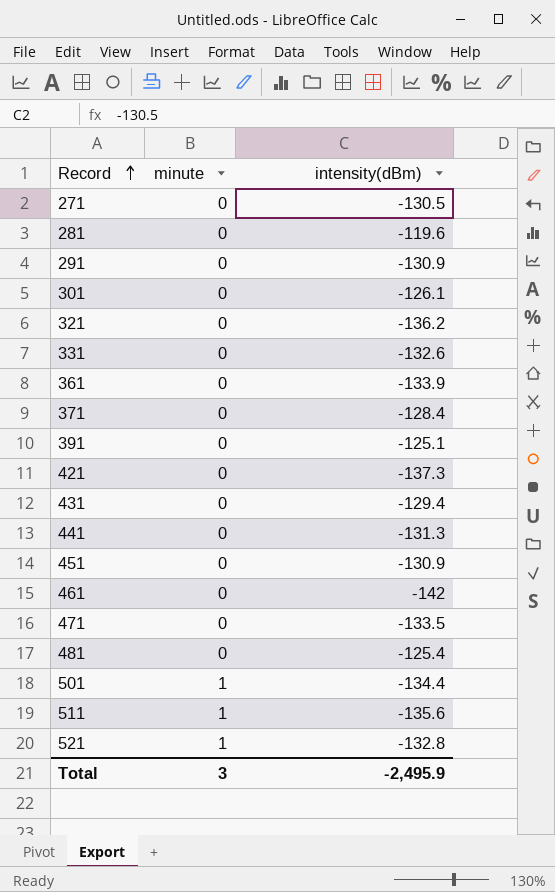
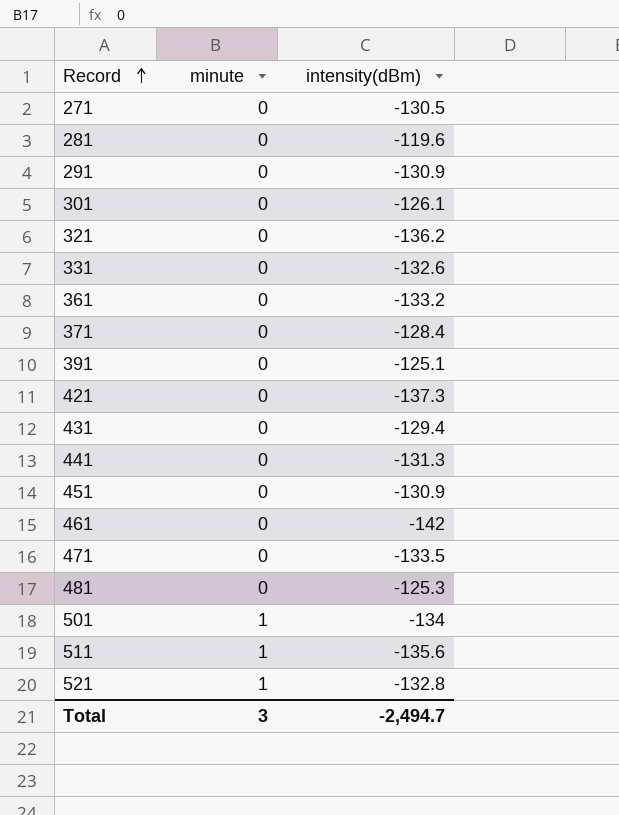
361 | intensity(dBm): -133.9 -> -133.2
481 | intensity(dBm): -125.4 -> -125.3
501 | intensity(dBm): -134.4 -> -134
Total | intensity(dBm): -2,495.9 -> -2,494.7

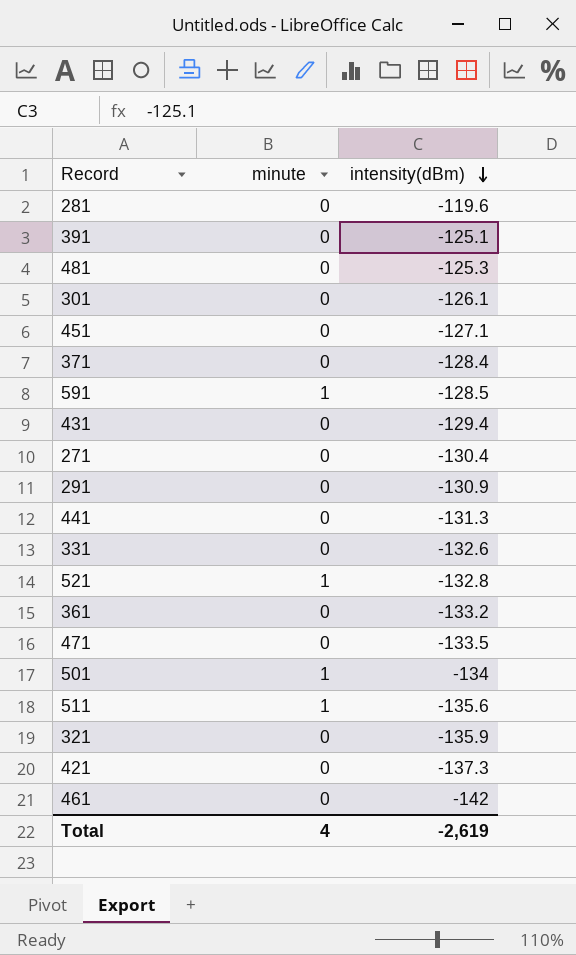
row order: Record ascending -> intensity(dBm) descending
451 | intensity(dBm): -130.9 -> -127.1
row 591: none -> 1 | -128.5
271 | intensity(dBm): -130.5 -> -130.4
321 | intensity(dBm): -136.2 -> -135.9
Total | minute: 3 -> 4
Total | intensity(dBm): -2,494.7 -> -2,619

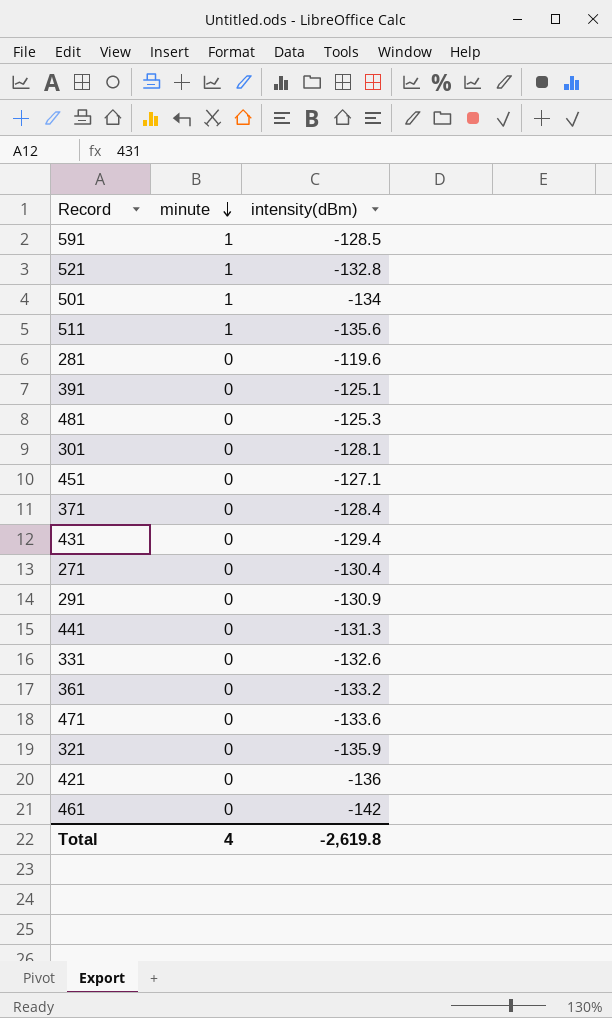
row order: intensity(dBm) descending -> minute descending
301 | intensity(dBm): -126.1 -> -128.1
471 | intensity(dBm): -133.5 -> -133.6
421 | intensity(dBm): -137.3 -> -136
Total | intensity(dBm): -2,619 -> -2,619.8

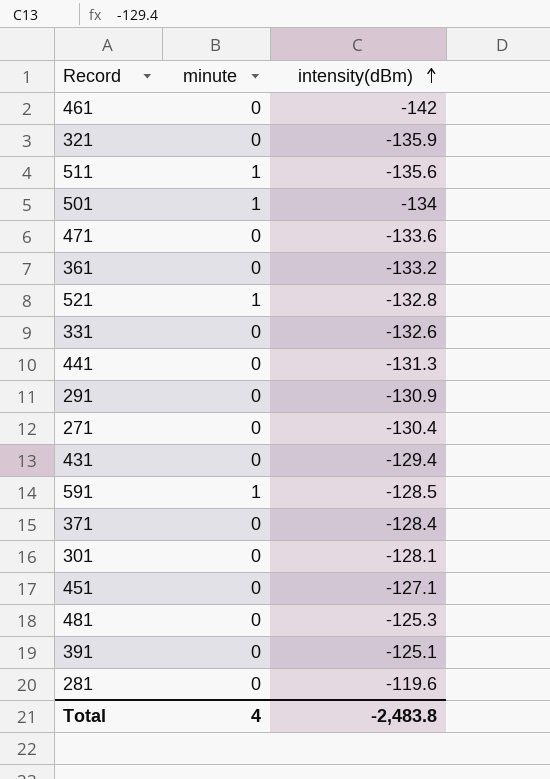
row order: minute descending -> intensity(dBm) ascending
row 421: 0 | -136 -> none
Total | intensity(dBm): -2,619.8 -> -2,483.8

